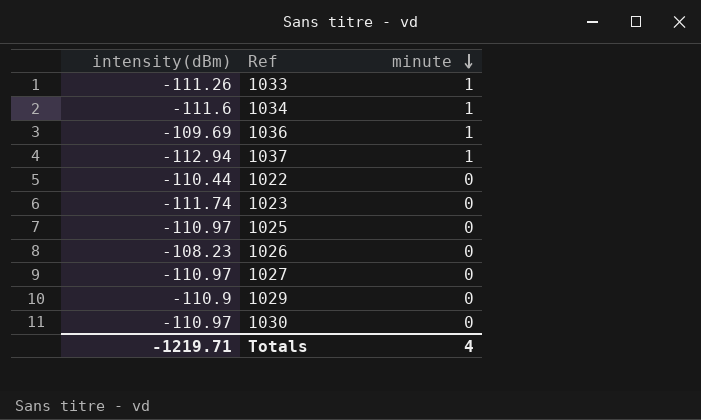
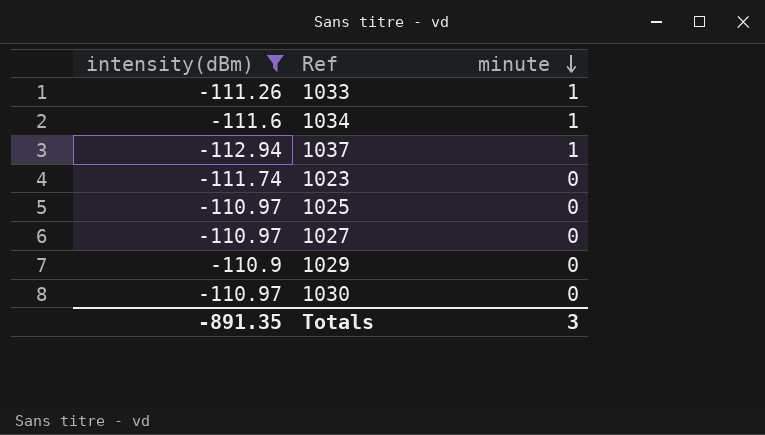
filter: none -> intensity(dBm) <= -110.9
Totals | intensity(dBm): -1219.71 -> -891.35
Totals | minute: 4 -> 3

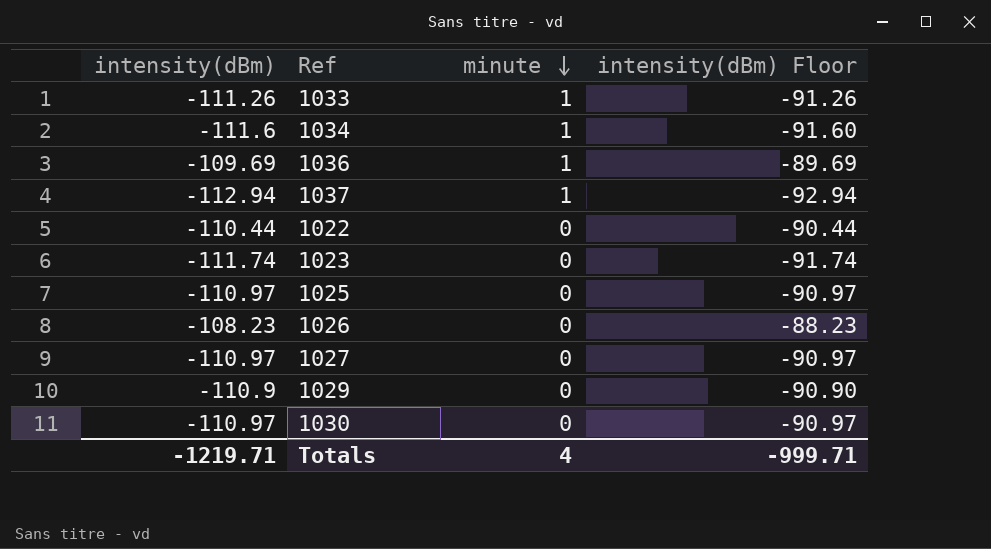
filter: intensity(dBm) <= -110.9 -> none
column intensity(dBm) Floor | formula: none -> [intensity(dBm)] + 20
Totals | intensity(dBm): -891.35 -> -1219.71
Totals | minute: 3 -> 4

